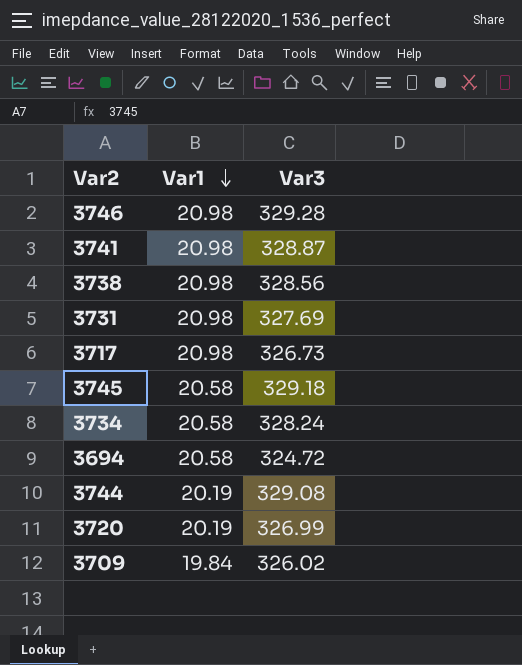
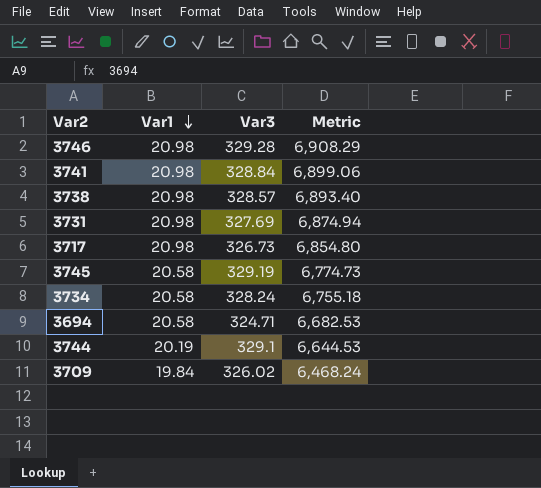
column Metric | formula: none -> [Var1] * [Var3]
row 3720: 20.19 | 326.99 -> none
3741 | Var3: 328.87 -> 328.84
3738 | Var3: 328.56 -> 328.57
3745 | Var3: 329.18 -> 329.19
3694 | Var3: 324.72 -> 324.71
3744 | Var3: 329.08 -> 329.1

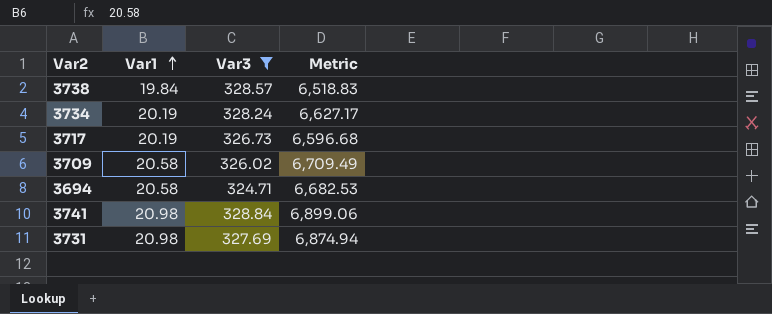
filter: none -> Var3 <= 328.84
row order: Var1 descending -> Var1 ascending
3738 | Var1: 20.98 -> 19.84
3738 | Metric: 6,893.40 -> 6,518.83
3734 | Var1: 20.58 -> 20.19
3734 | Metric: 6,755.18 -> 6,627.17
3717 | Var1: 20.98 -> 20.19
3717 | Metric: 6,854.80 -> 6,596.68
3709 | Var1: 19.84 -> 20.58
3709 | Metric: 6,468.24 -> 6,709.49

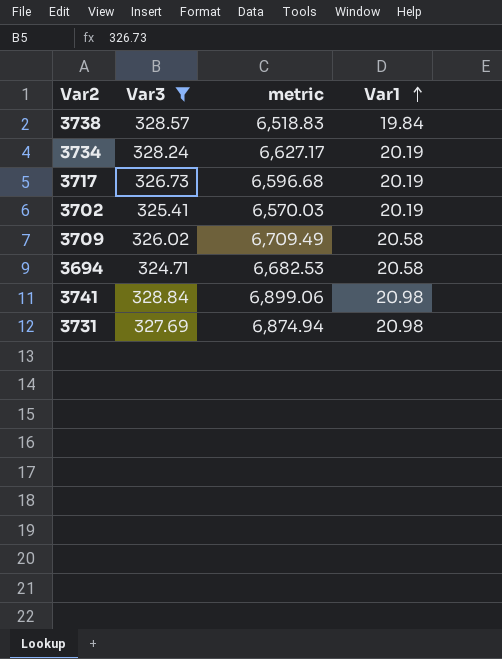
column name: Metric -> metric
column Var1 | position: 2 -> 4
row 3702: none -> 325.41 | 6,570.03 | 20.19

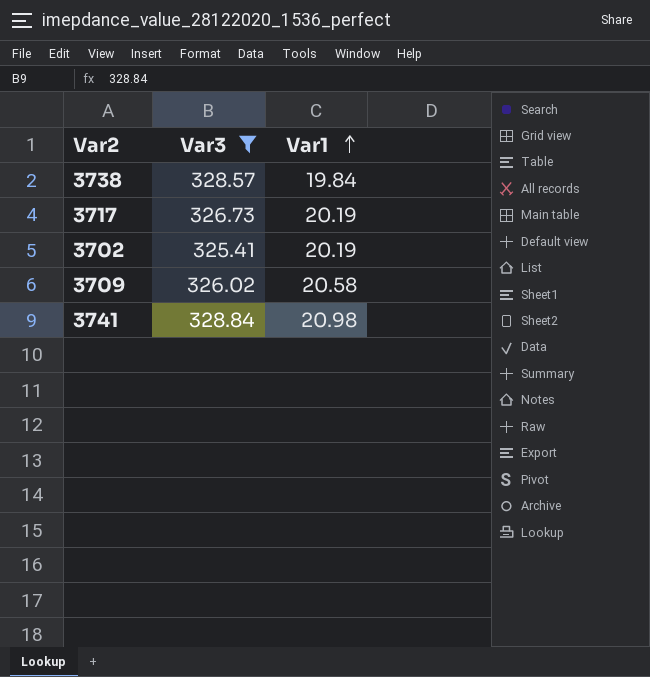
column metric | formula: [Var3] * [Var1] -> none
row 3734: 328.24 | 6,627.17 | 20.19 -> none
row 3694: 324.71 | 6,682.53 | 20.58 -> none
row 3731: 327.69 | 6,874.94 | 20.98 -> none

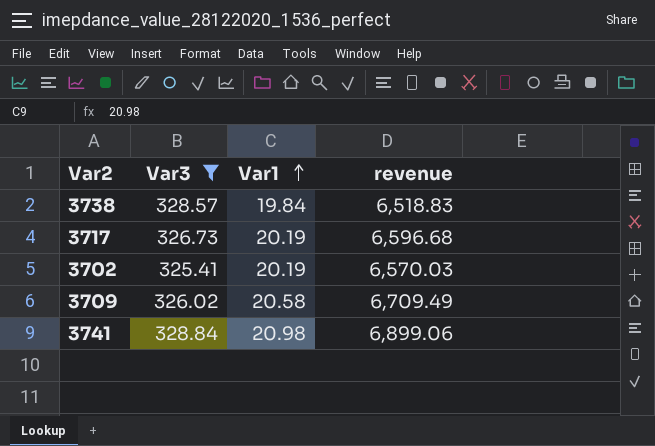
column revenue | formula: none -> [Var3] * [Var1]

